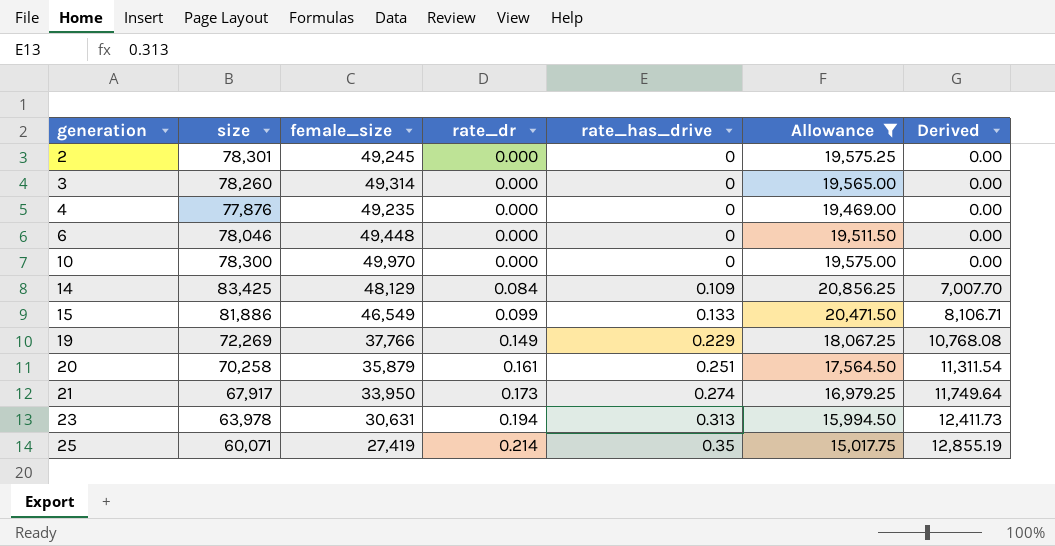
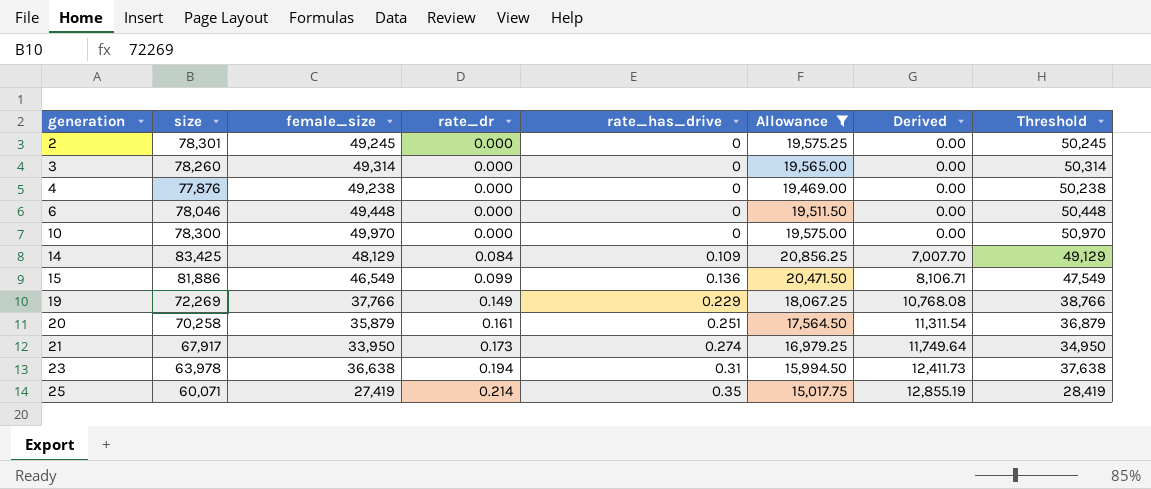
column Threshold | formula: none -> [female_size] + 1000
4 | female_size: 49,235 -> 49,238
15 | rate_has_drive: 0.133 -> 0.136
23 | female_size: 30,631 -> 36,638
23 | rate_has_drive: 0.313 -> 0.31

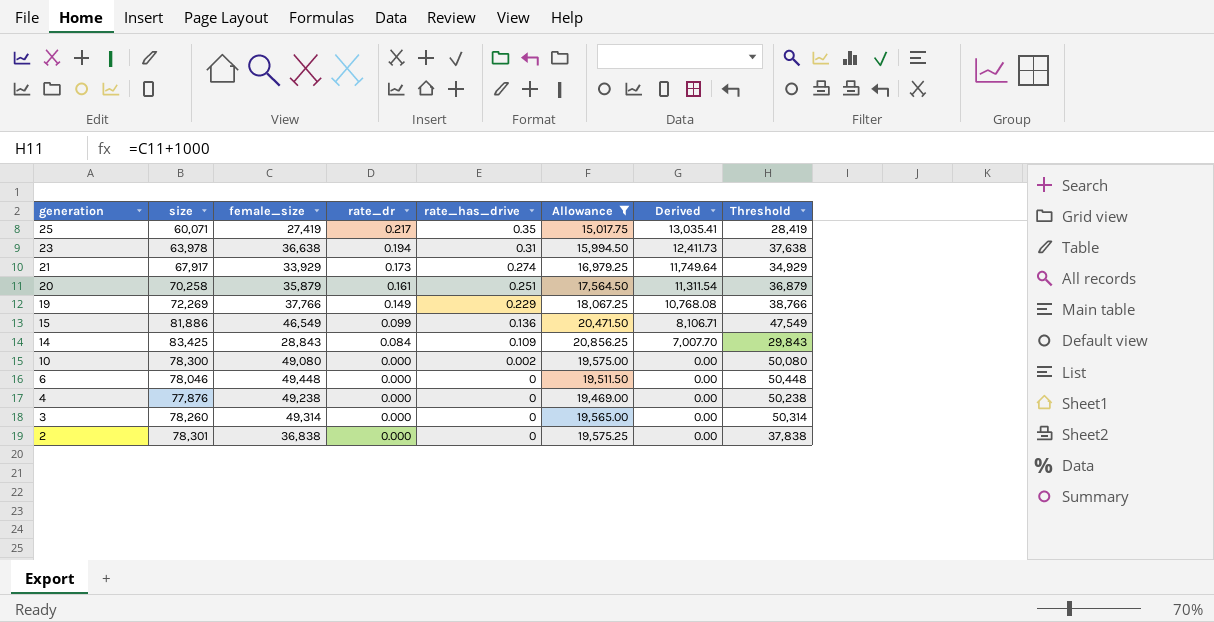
row order: generation ascending -> generation descending
25 | rate_dr: 0.214 -> 0.217
25 | Derived: 12,855.19 -> 13,035.41
21 | female_size: 33,950 -> 33,929
21 | Threshold: 34,950 -> 34,929
14 | female_size: 48,129 -> 28,843
14 | Threshold: 49,129 -> 29,843
10 | female_size: 49,970 -> 49,080
10 | rate_has_drive: 0 -> 0.002
10 | Threshold: 50,970 -> 50,080
2 | female_size: 49,245 -> 36,838
2 | Threshold: 50,245 -> 37,838

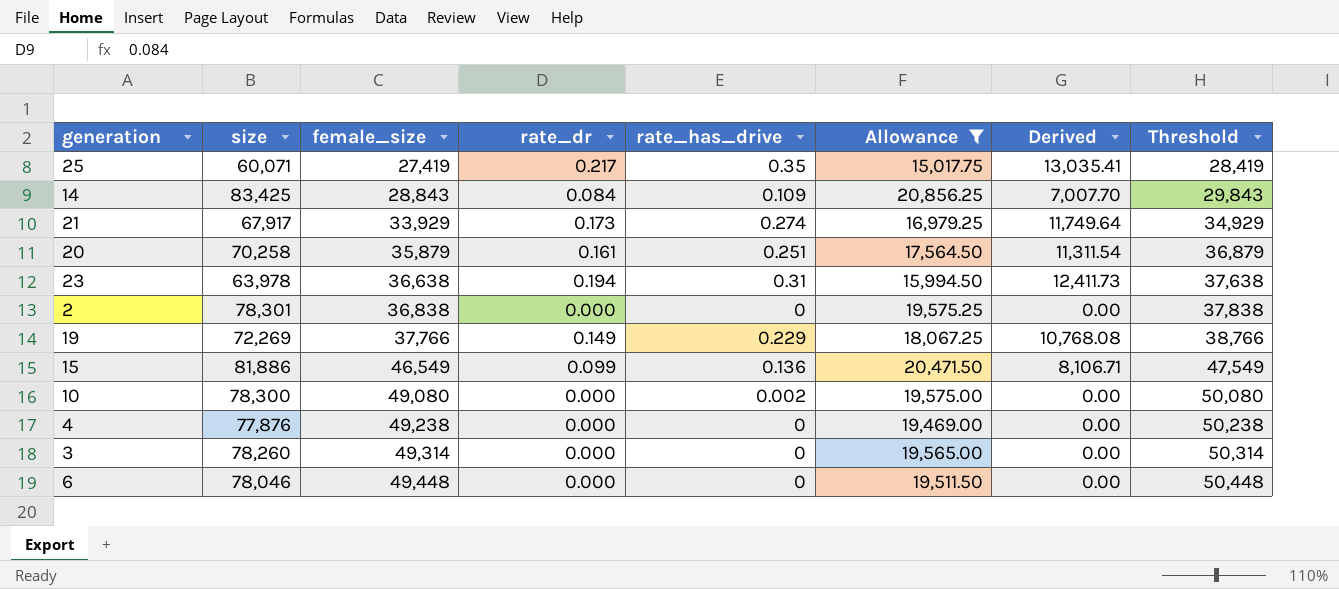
row order: generation descending -> female_size ascending

